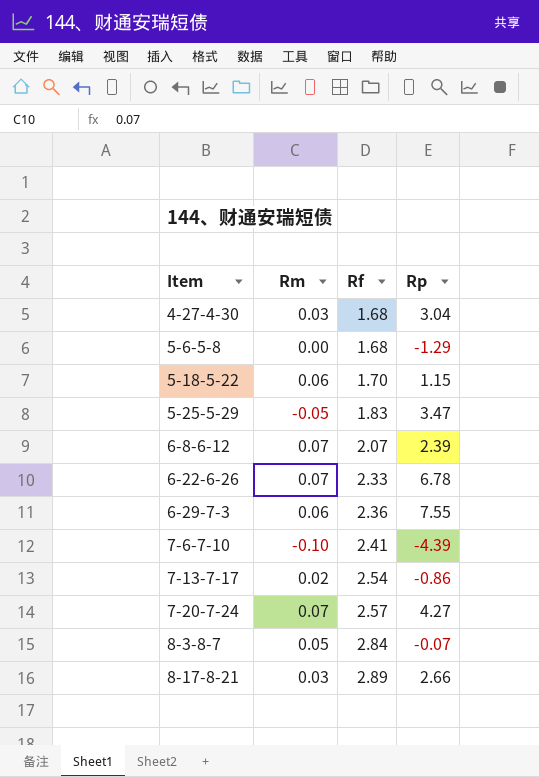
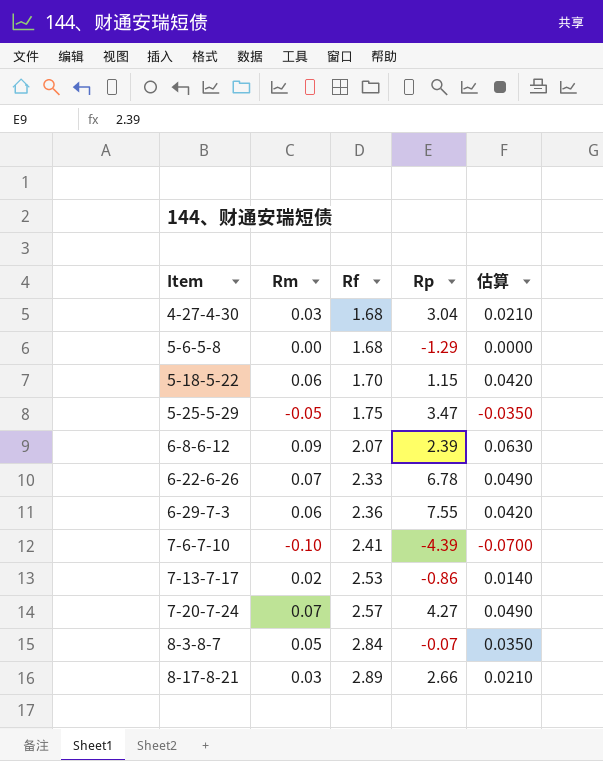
column 估算 | formula: none -> [Rm] * 0.7
5-25-5-29 | Rf: 1.83 -> 1.75
6-8-6-12 | Rm: 0.07 -> 0.09
7-13-7-17 | Rf: 2.54 -> 2.53

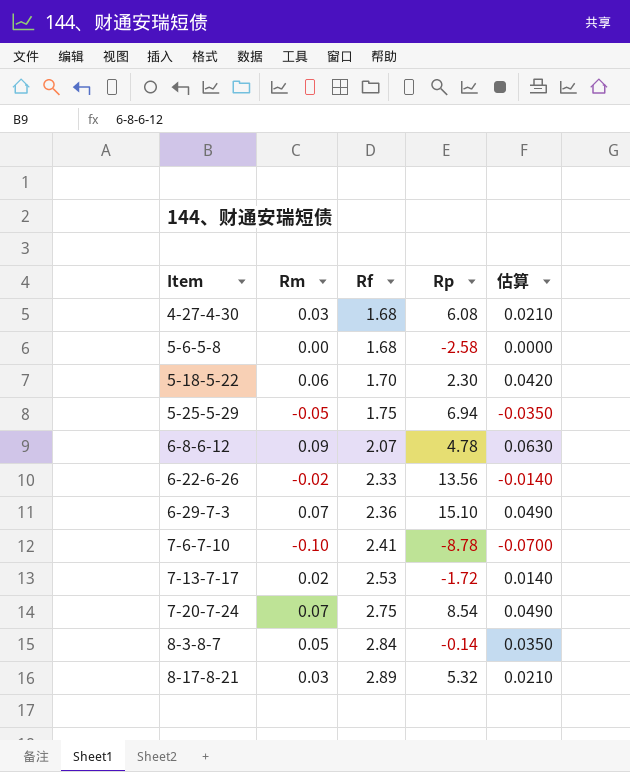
4-27-4-30 | Rp: 3.04 -> 6.08
5-6-5-8 | Rp: -1.29 -> -2.58
5-18-5-22 | Rp: 1.15 -> 2.30
5-25-5-29 | Rp: 3.47 -> 6.94
6-8-6-12 | Rp: 2.39 -> 4.78
6-22-6-26 | Rm: 0.07 -> -0.02
6-22-6-26 | Rp: 6.78 -> 13.56
6-22-6-26 | 估算: 0.0490 -> -0.0140
6-29-7-3 | Rm: 0.06 -> 0.07
6-29-7-3 | Rp: 7.55 -> 15.10
6-29-7-3 | 估算: 0.0420 -> 0.0490
7-6-7-10 | Rp: -4.39 -> -8.78
7-13-7-17 | Rp: -0.86 -> -1.72
7-20-7-24 | Rf: 2.57 -> 2.75
7-20-7-24 | Rp: 4.27 -> 8.54
8-3-8-7 | Rp: -0.07 -> -0.14
8-17-8-21 | Rp: 2.66 -> 5.32

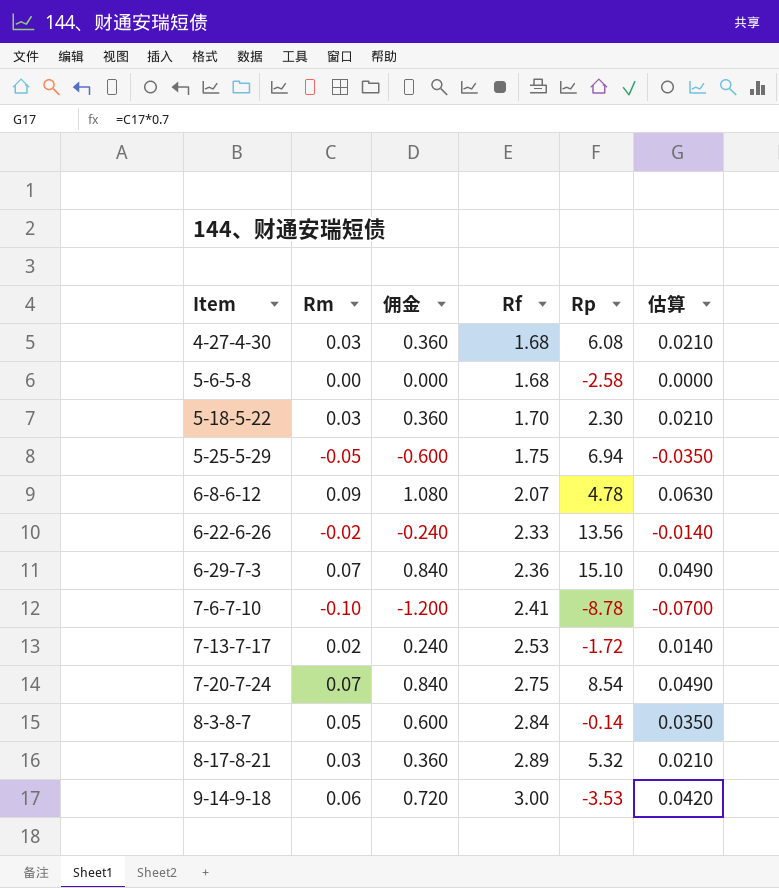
column 佣金 | formula: none -> [Rm] * 12
5-18-5-22 | Rm: 0.06 -> 0.03
5-18-5-22 | 估算: 0.0420 -> 0.0210
row 9-14-9-18: none -> 0.06 | 0.720 | 3.00 | -3.53 | 0.0420

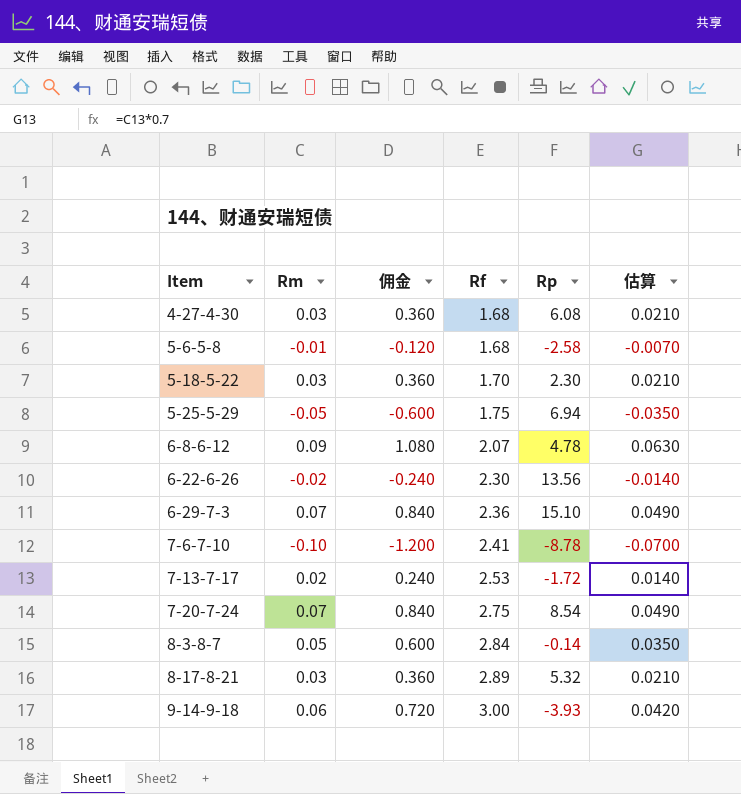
5-6-5-8 | Rm: 0.00 -> -0.01
5-6-5-8 | 佣金: 0.000 -> -0.120
5-6-5-8 | 估算: 0.0000 -> -0.0070
6-22-6-26 | Rf: 2.33 -> 2.30
9-14-9-18 | Rp: -3.53 -> -3.93

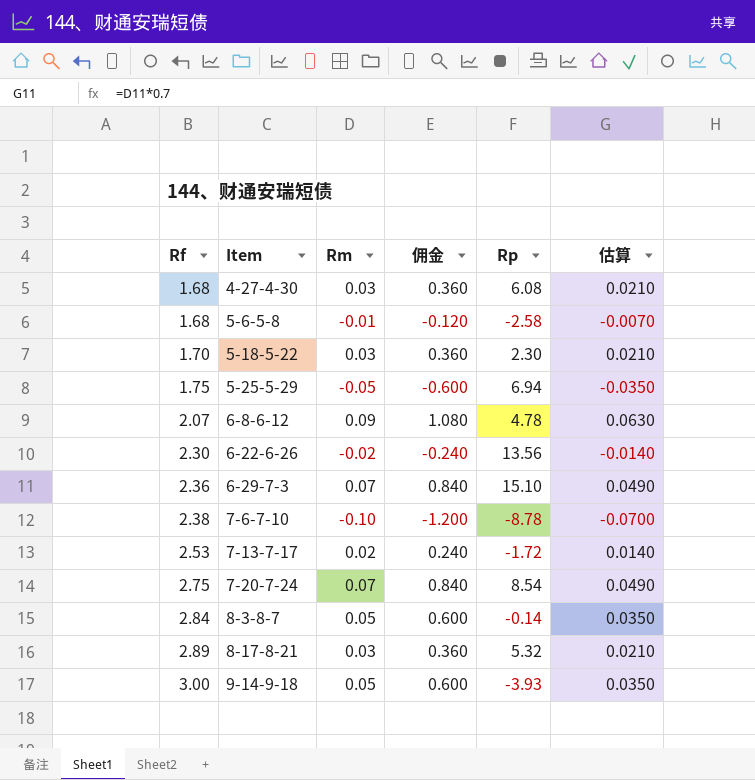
column Rf | position: 4 -> 1
7-6-7-10 | Rf: 2.41 -> 2.38
9-14-9-18 | Rm: 0.06 -> 0.05
9-14-9-18 | 佣金: 0.720 -> 0.600
9-14-9-18 | 估算: 0.0420 -> 0.0350

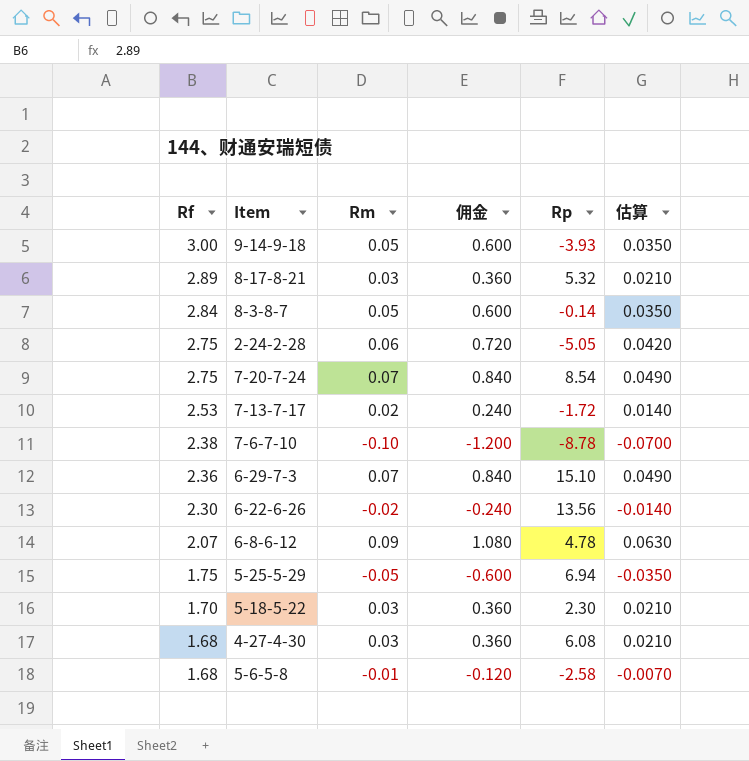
row order: Rf ascending -> Rf descending
row 2-24-2-28: none -> 2.75 | 0.06 | 0.720 | -5.05 | 0.0420

